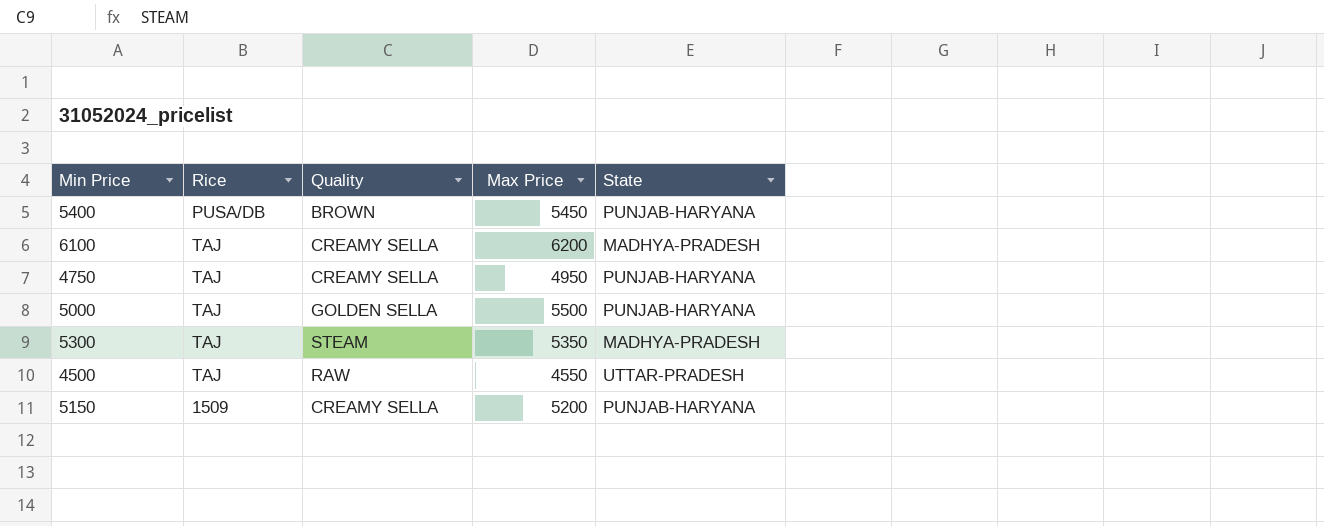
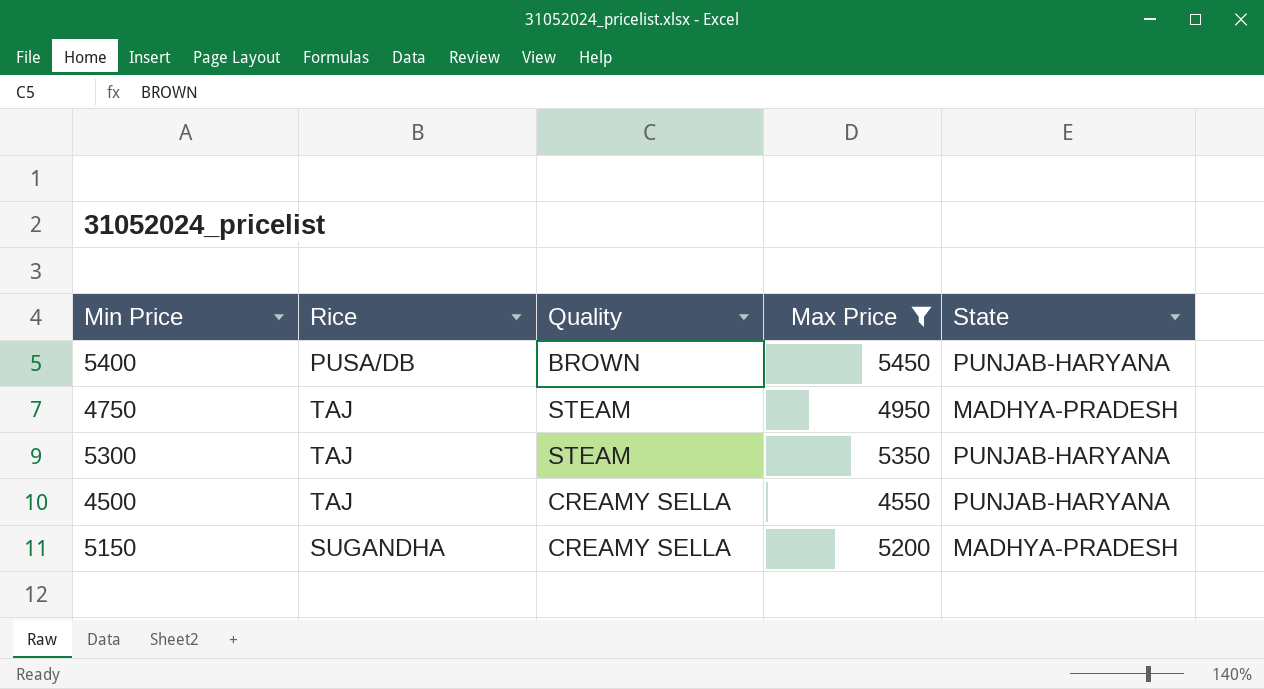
filter: none -> Max Price <= 5450
4750 | Quality: CREAMY SELLA -> STEAM
4750 | State: PUNJAB-HARYANA -> MADHYA-PRADESH
5300 | State: MADHYA-PRADESH -> PUNJAB-HARYANA
4500 | Quality: RAW -> CREAMY SELLA
4500 | State: UTTAR-PRADESH -> PUNJAB-HARYANA
5150 | Rice: 1509 -> SUGANDHA
5150 | State: PUNJAB-HARYANA -> MADHYA-PRADESH

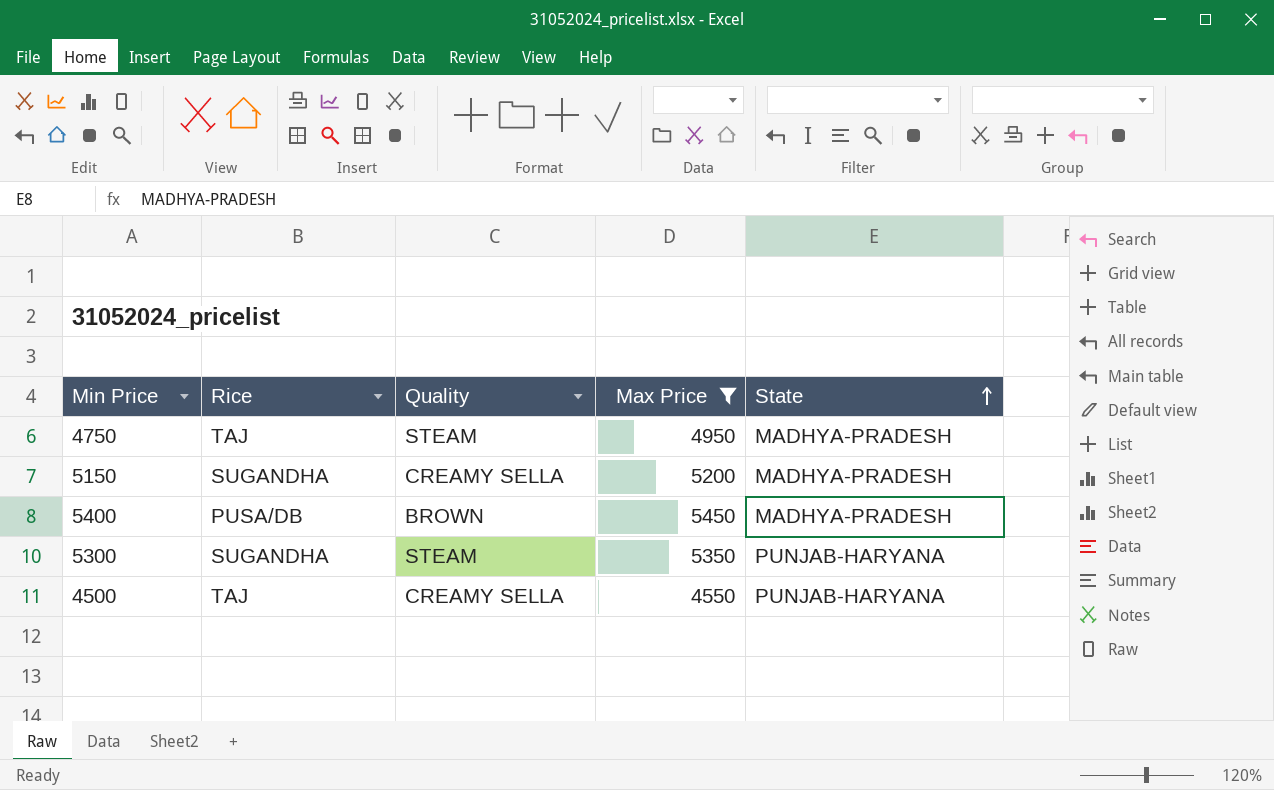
row order: none -> State ascending
5400 | State: PUNJAB-HARYANA -> MADHYA-PRADESH
5300 | Rice: TAJ -> SUGANDHA

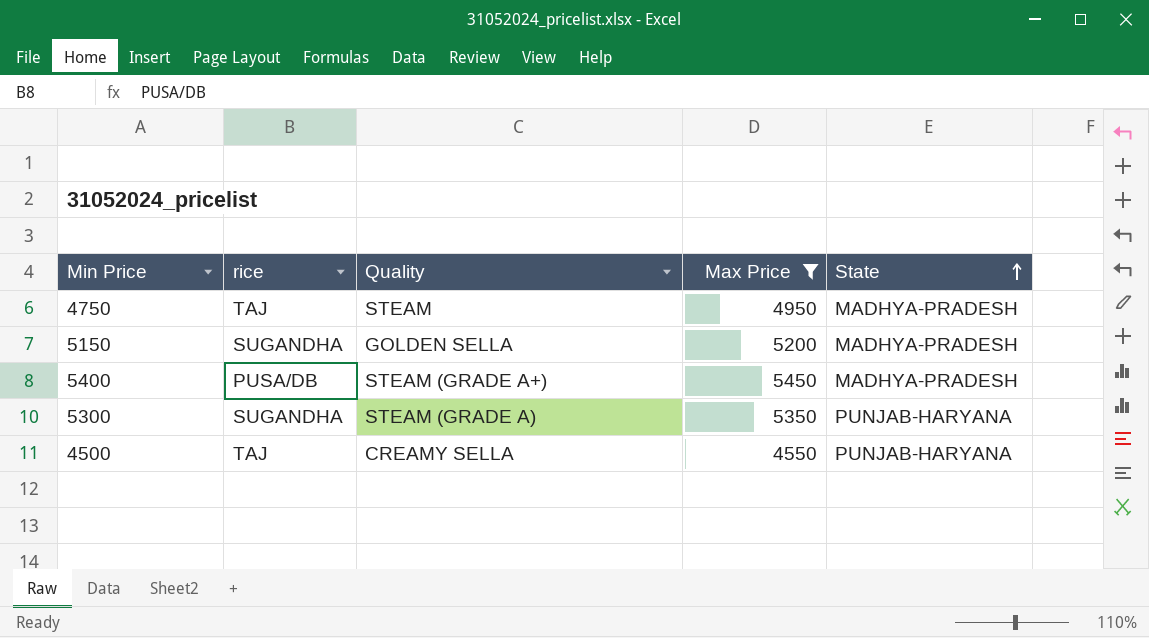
column name: Rice -> rice
5150 | Quality: CREAMY SELLA -> GOLDEN SELLA
5400 | Quality: BROWN -> STEAM (GRADE A+)
5300 | Quality: STEAM -> STEAM (GRADE A)

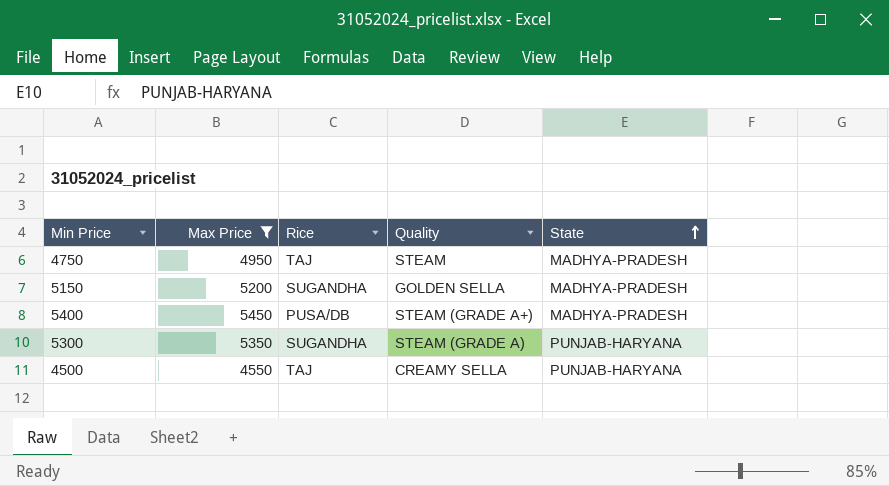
column Max Price | position: 4 -> 2
column name: rice -> Rice

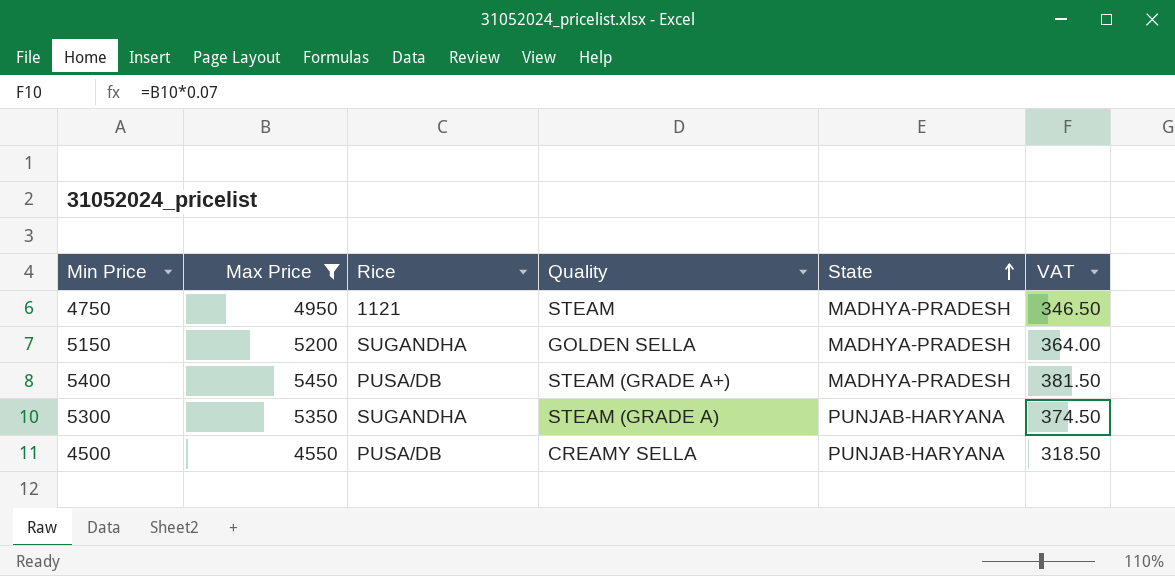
column VAT | formula: none -> [Max Price] * 0.07
4750 | Rice: TAJ -> 1121
4500 | Rice: TAJ -> PUSA/DB

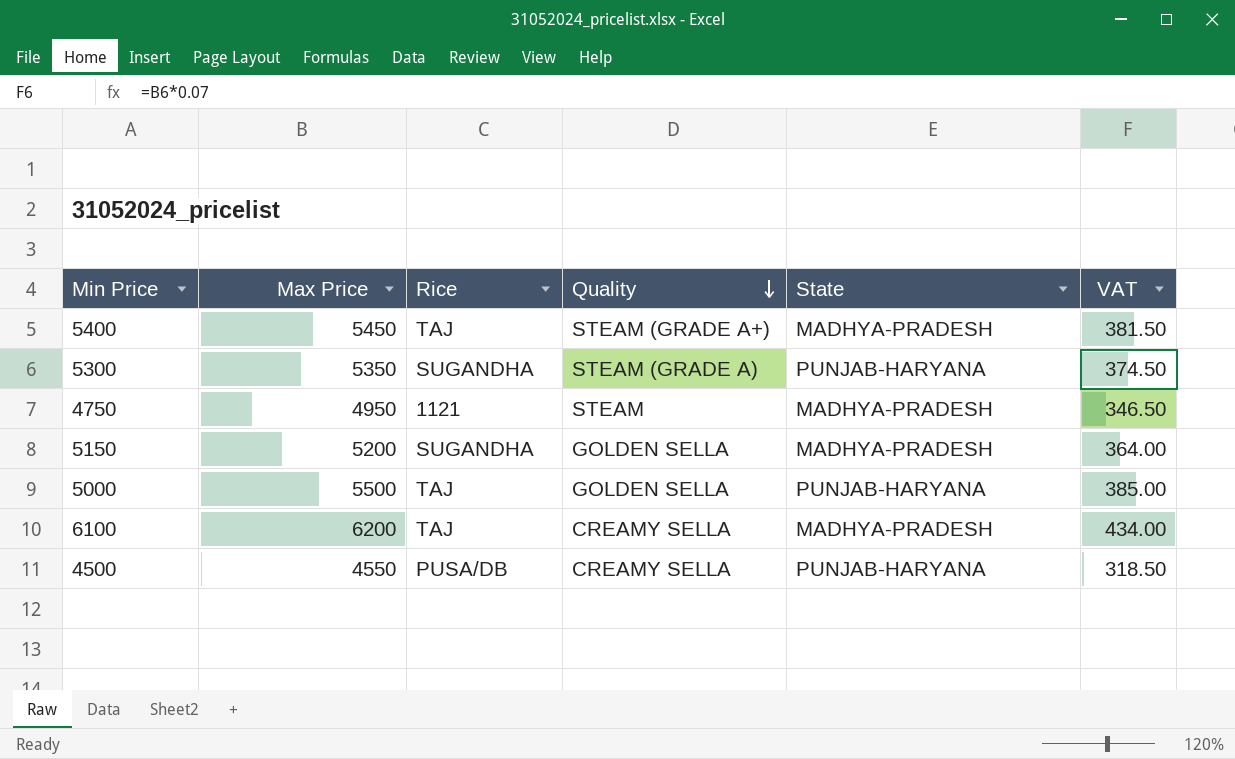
filter: Max Price <= 5450 -> none
row order: State ascending -> Quality descending
5400 | Rice: PUSA/DB -> TAJ

